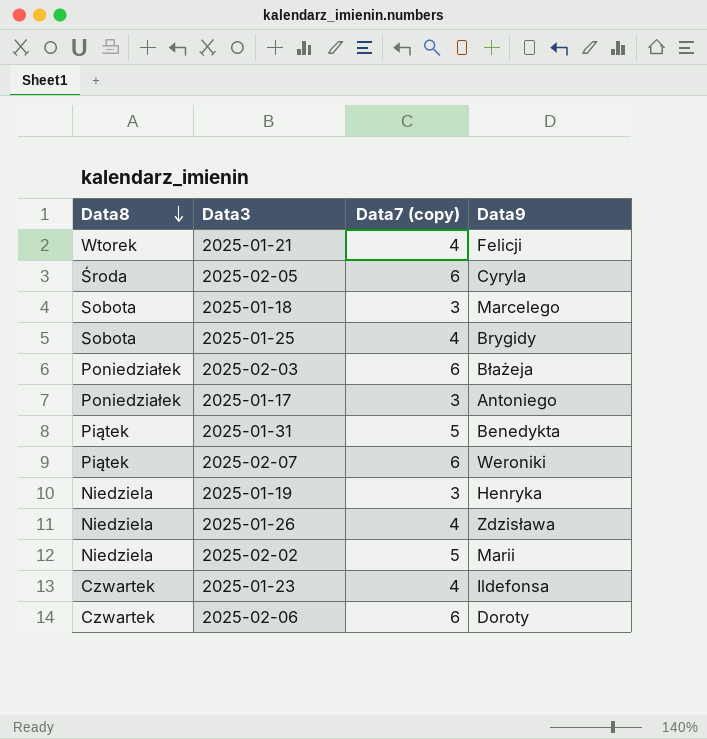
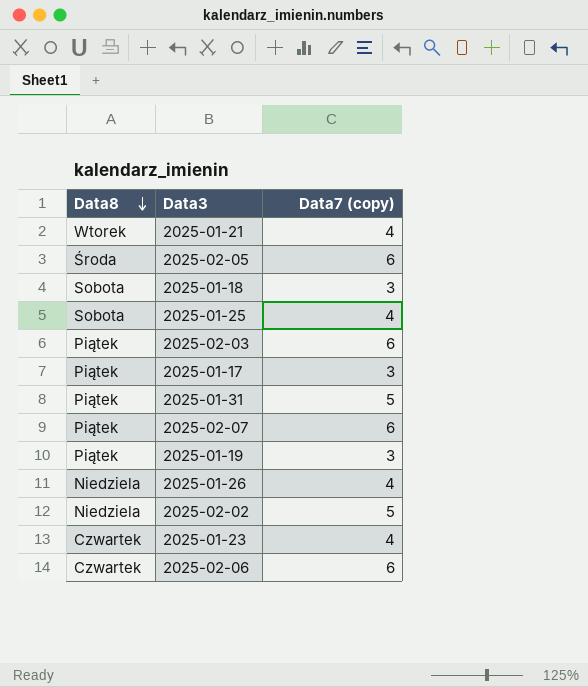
column Data9 | position: 4 -> none
2025-02-03 | Data8: Poniedziałek -> Piątek
2025-01-17 | Data8: Poniedziałek -> Piątek
2025-01-19 | Data8: Niedziela -> Piątek

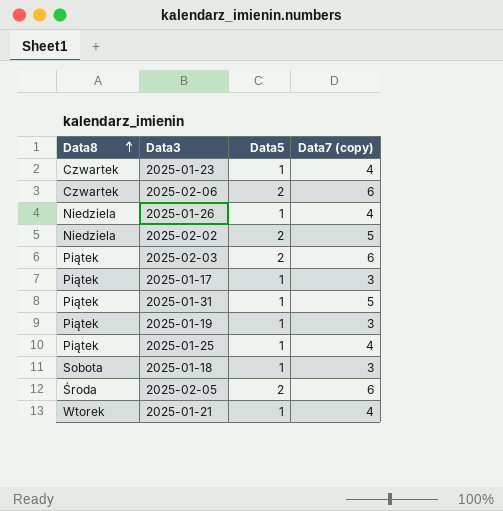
row order: Data8 descending -> Data8 ascending
column Data5 | position: none -> 3
row 2025-02-07: Piątek | 6 -> none
2025-01-25 | Data8: Sobota -> Piątek

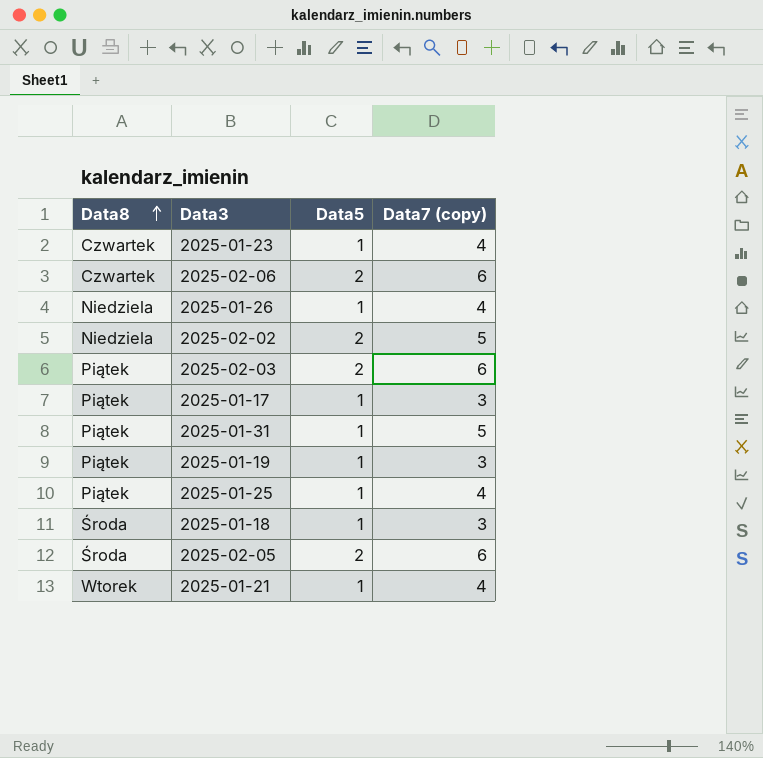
2025-01-18 | Data8: Sobota -> Środa

